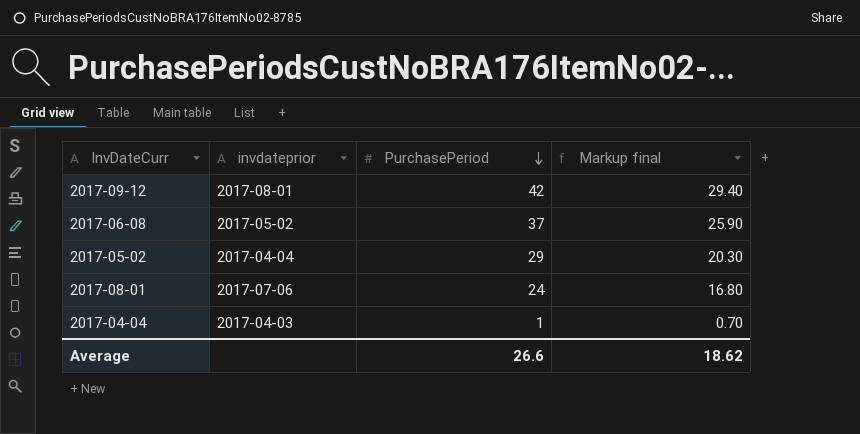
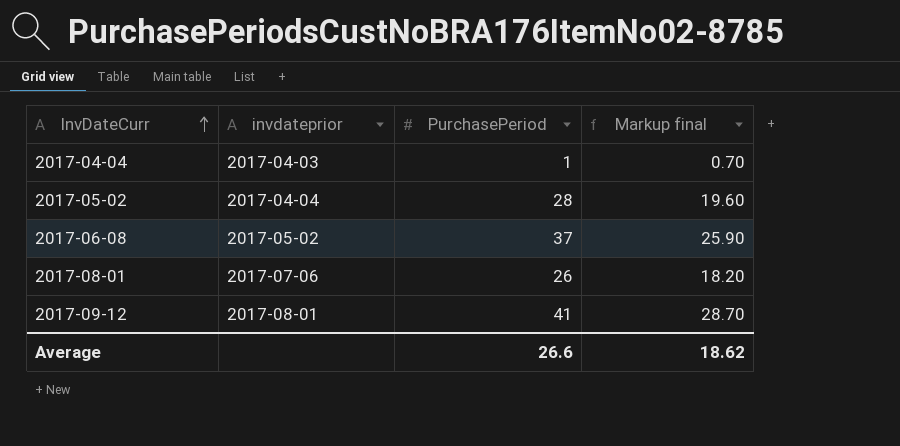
row order: PurchasePeriod descending -> InvDateCurr ascending
2017-05-02 | PurchasePeriod: 29 -> 28
2017-05-02 | Markup final: 20.30 -> 19.60
2017-08-01 | PurchasePeriod: 24 -> 26
2017-08-01 | Markup final: 16.80 -> 18.20
2017-09-12 | PurchasePeriod: 42 -> 41
2017-09-12 | Markup final: 29.40 -> 28.70

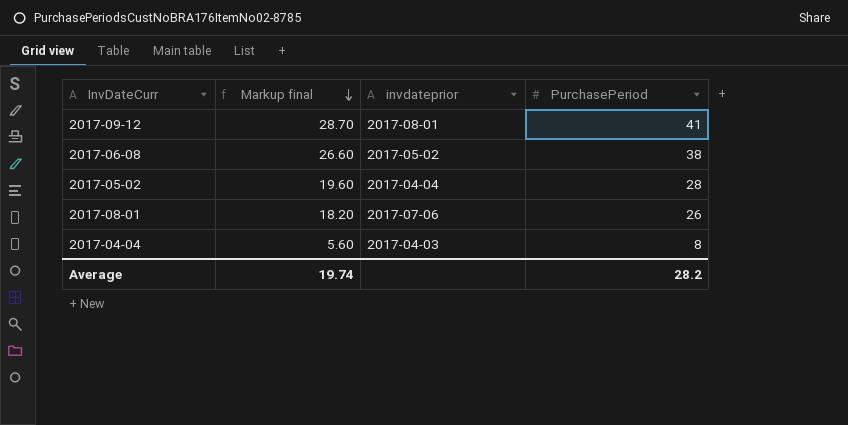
row order: InvDateCurr ascending -> Markup final descending
column Markup final | position: 4 -> 2
2017-06-08 | Markup final: 25.90 -> 26.60
2017-06-08 | PurchasePeriod: 37 -> 38
2017-04-04 | Markup final: 0.70 -> 5.60
2017-04-04 | PurchasePeriod: 1 -> 8
Average | Markup final: 18.62 -> 19.74
Average | PurchasePeriod: 26.6 -> 28.2

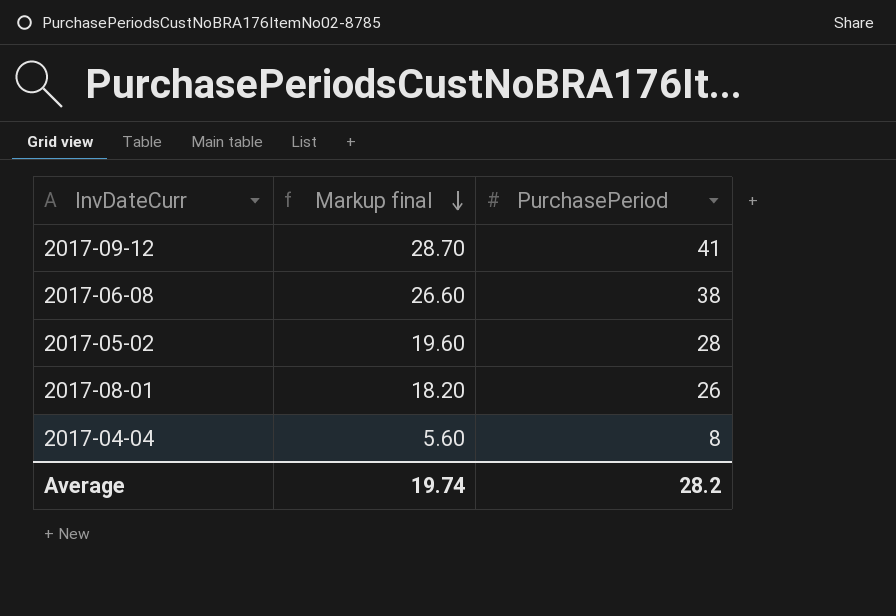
column invdateprior | position: 3 -> none

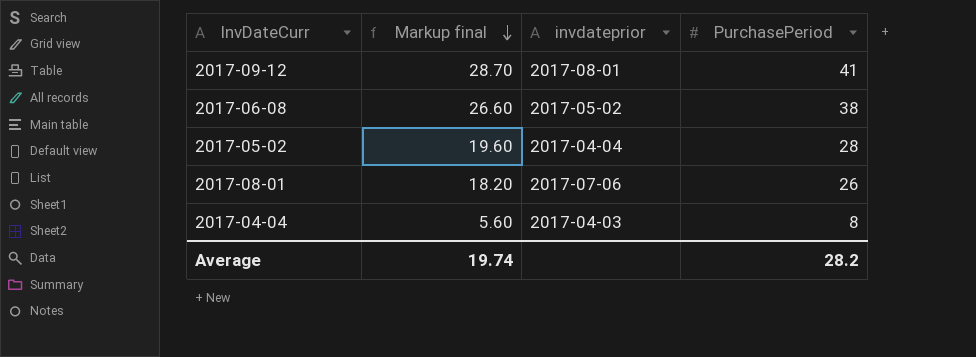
column invdateprior | position: none -> 3

